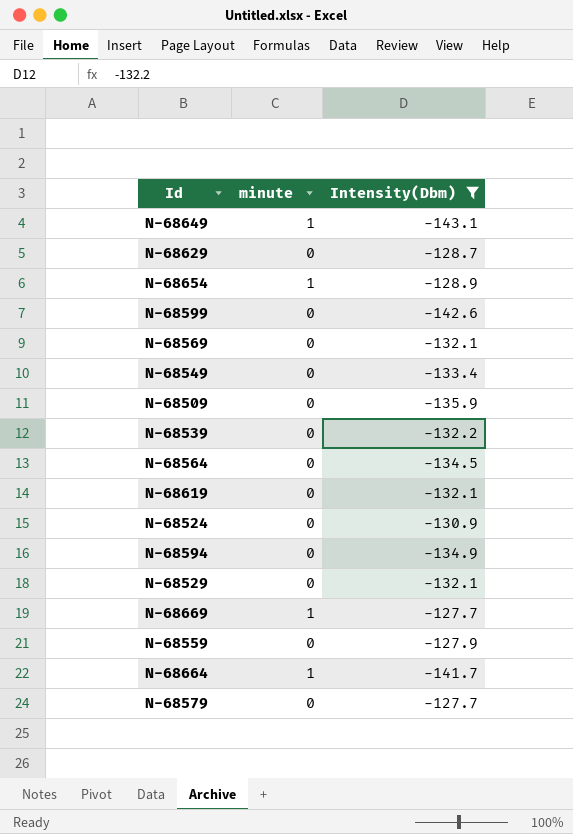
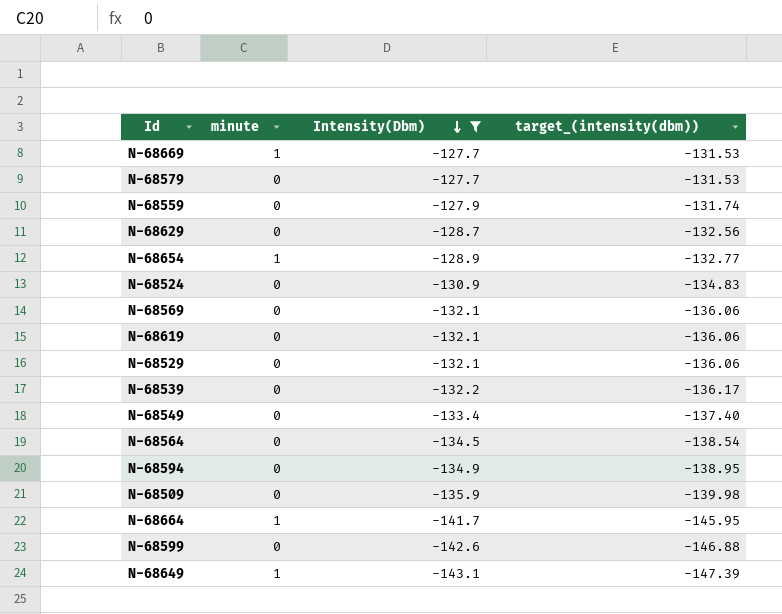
row order: none -> Intensity(Dbm) descending
column target_(intensity(dbm)) | formula: none -> [Intensity(Dbm)] * 1.03

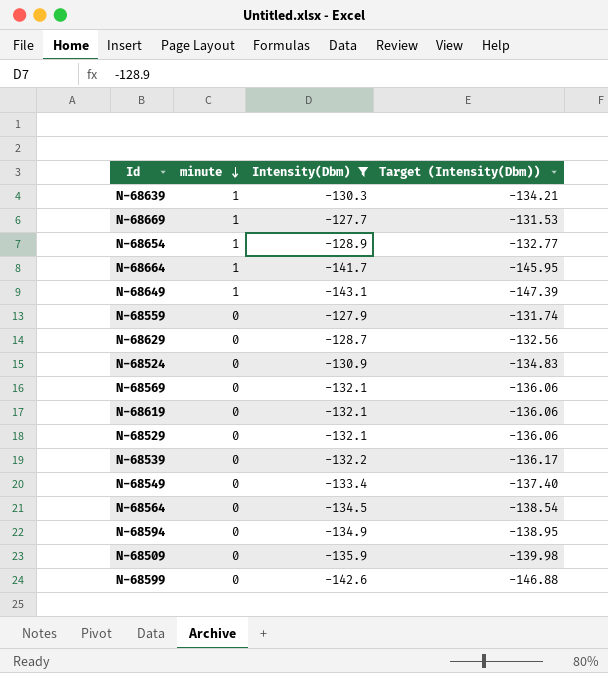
row order: Intensity(Dbm) descending -> minute descending
column name: target_(intensity(dbm)) -> Target (Intensity(Dbm))
row N-68579: 0 | -127.7 | -131.53 -> none
row N-68639: none -> 1 | -130.3 | -134.21

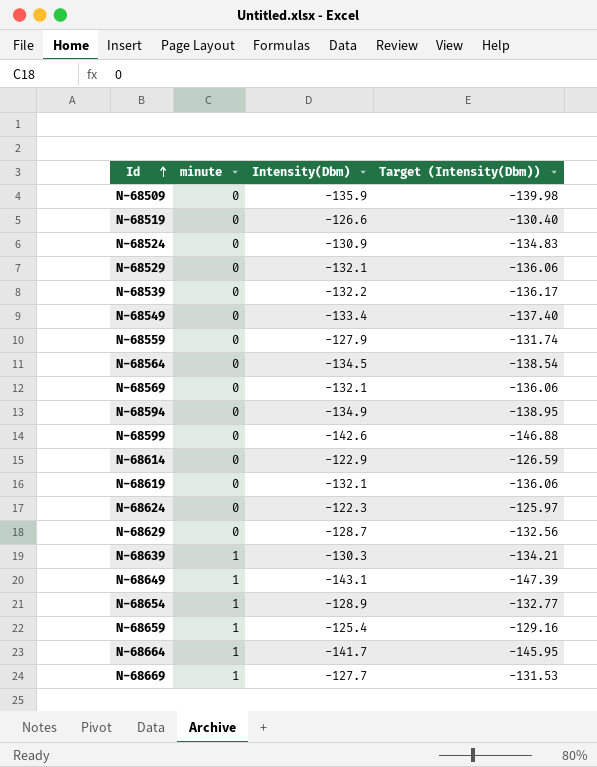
filter: Intensity(Dbm) <= -127.7 -> none
row order: minute descending -> Id ascending

